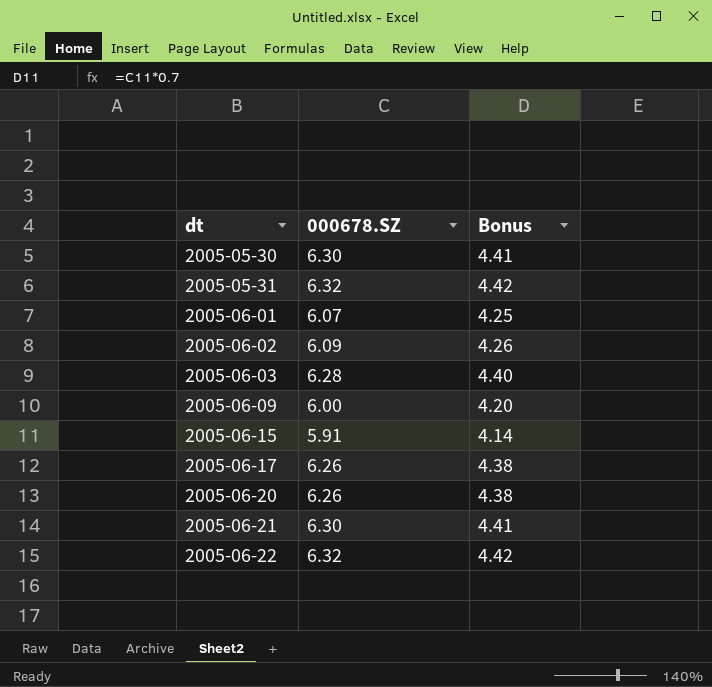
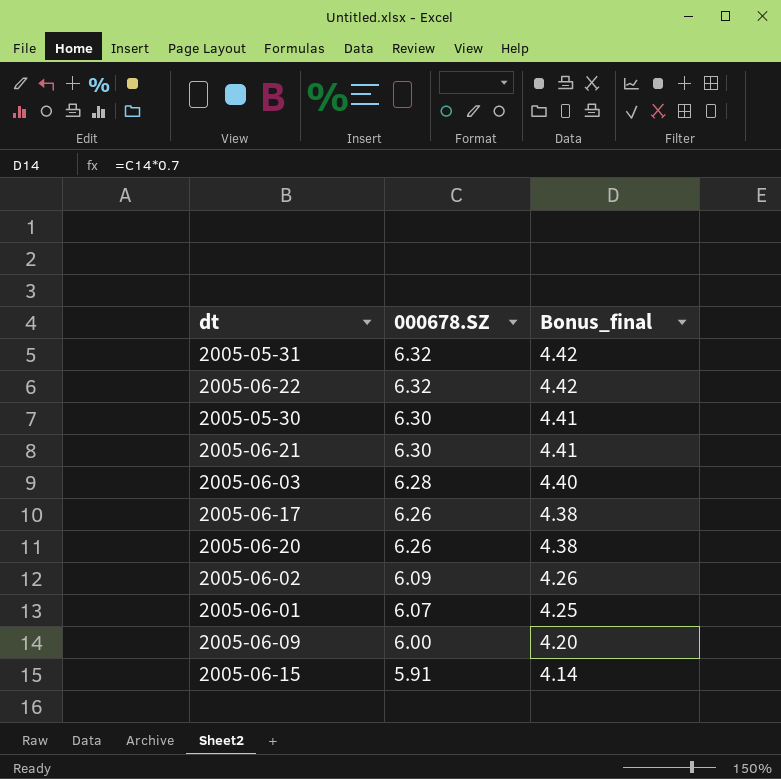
row order: dt ascending -> 000678.SZ descending
column name: Bonus -> Bonus_final

